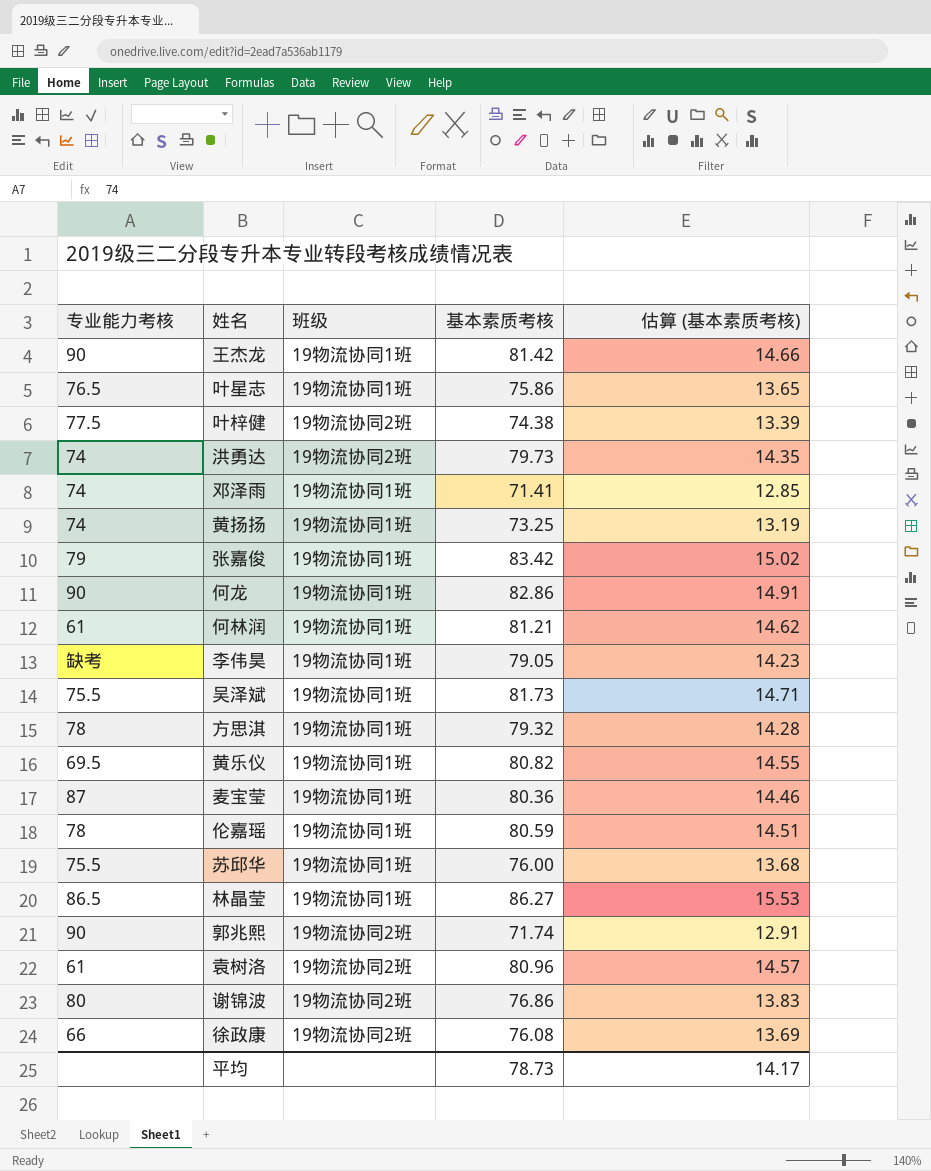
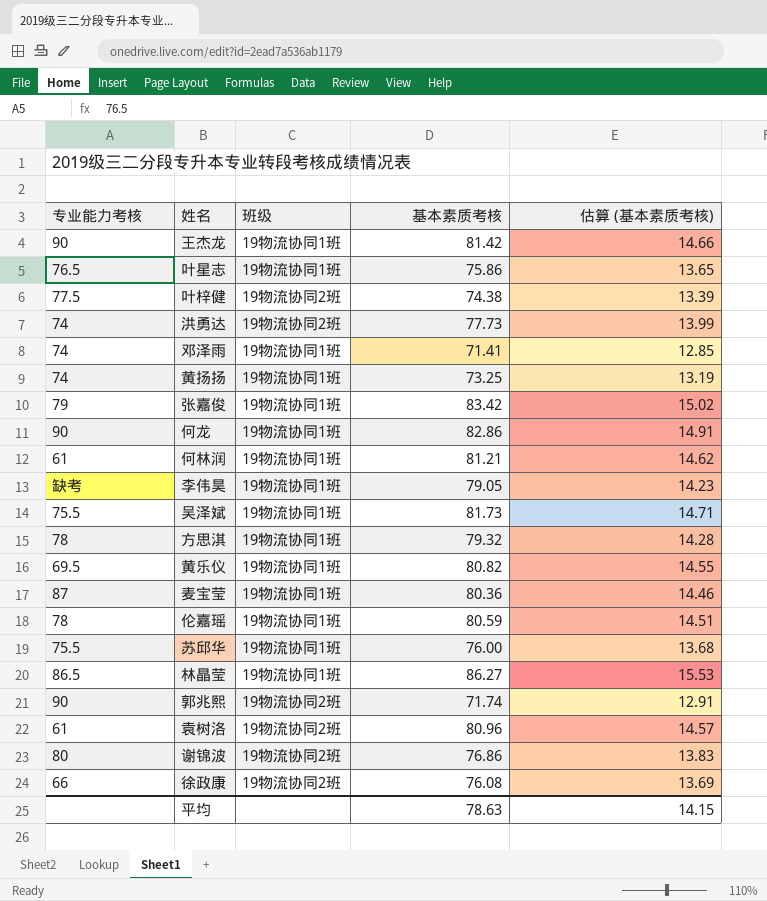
洪勇达 | 基本素质考核: 79.73 -> 77.73
洪勇达 | 估算 (基本素质考核): 14.35 -> 13.99
平均 | 基本素质考核: 78.73 -> 78.63
平均 | 估算 (基本素质考核): 14.17 -> 14.15

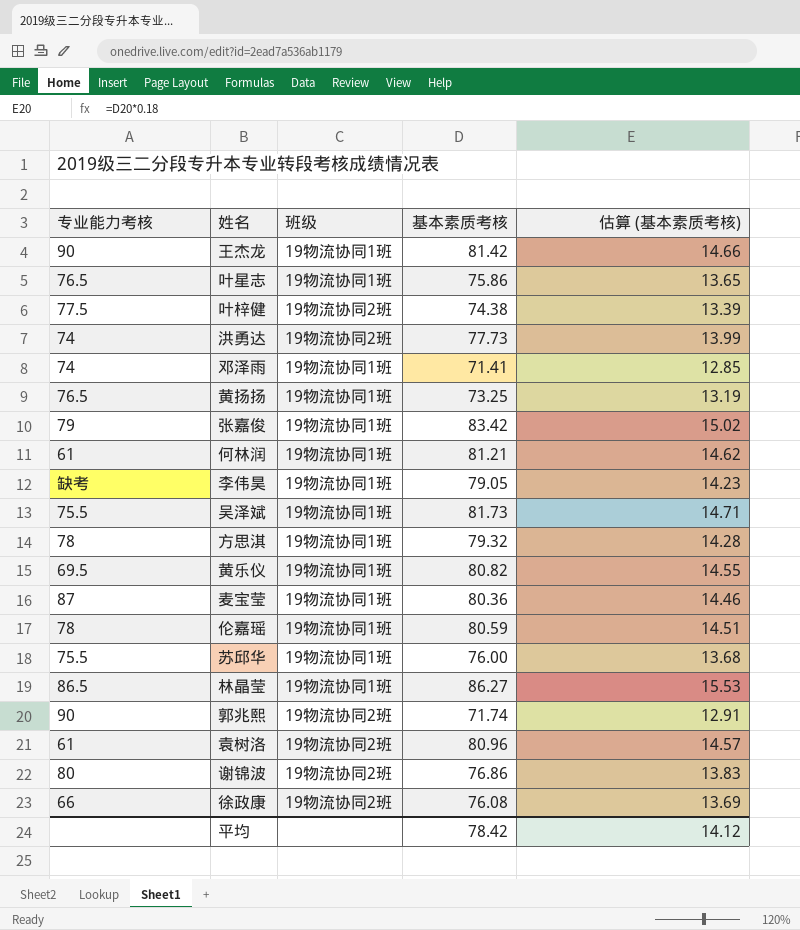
row 何龙: 90 | 19物流协同1班 | 82.86 | 14.91 -> none
黄扬扬 | 专业能力考核: 74 -> 76.5
平均 | 基本素质考核: 78.63 -> 78.42
平均 | 估算 (基本素质考核): 14.15 -> 14.12

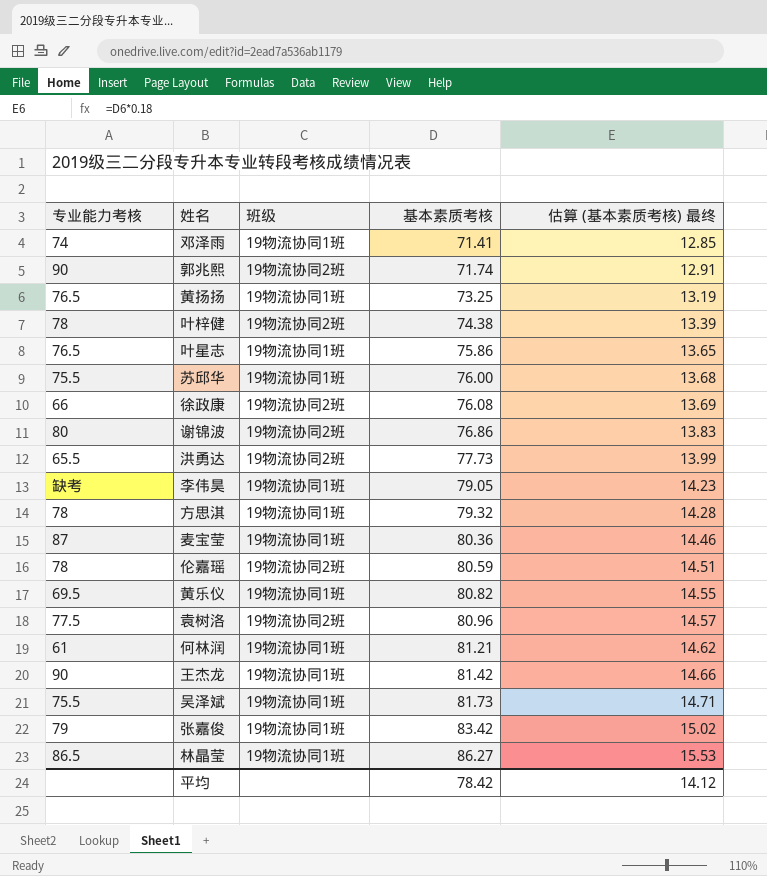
row order: none -> 基本素质考核 ascending
column name: 估算 (基本素质考核) -> 估算 (基本素质考核) 最终
叶梓健 | 专业能力考核: 77.5 -> 78
洪勇达 | 专业能力考核: 74 -> 65.5
伦嘉瑶 | 班级: 19物流协同1班 -> 19物流协同2班
袁树洛 | 专业能力考核: 61 -> 77.5

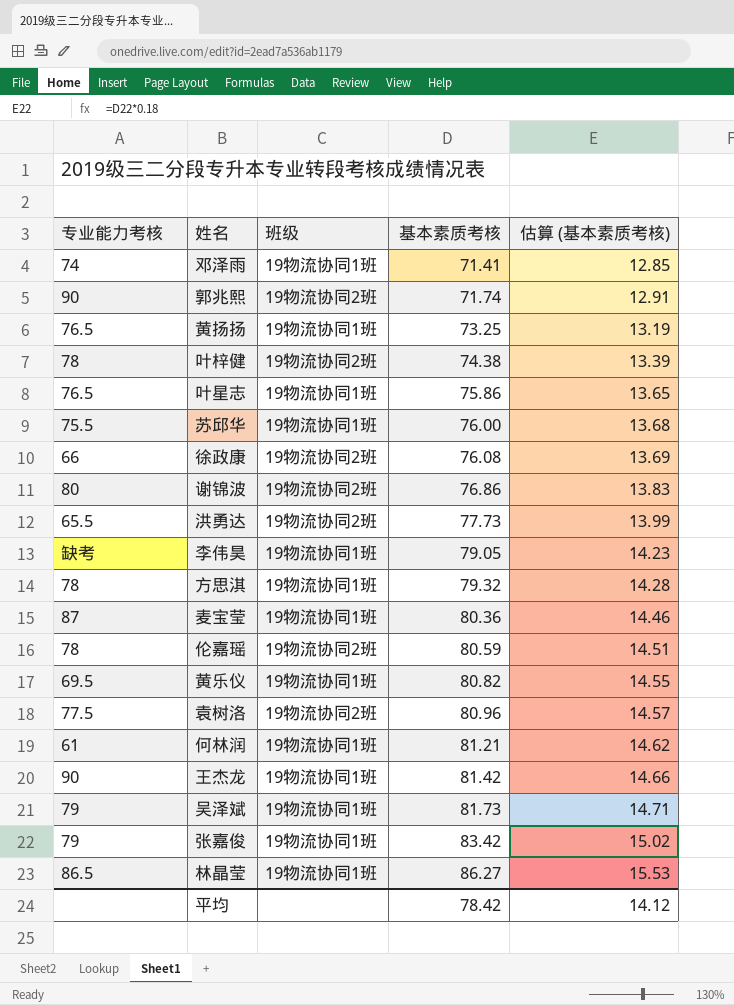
column name: 估算 (基本素质考核) 最终 -> 估算 (基本素质考核)
吴泽斌 | 专业能力考核: 75.5 -> 79

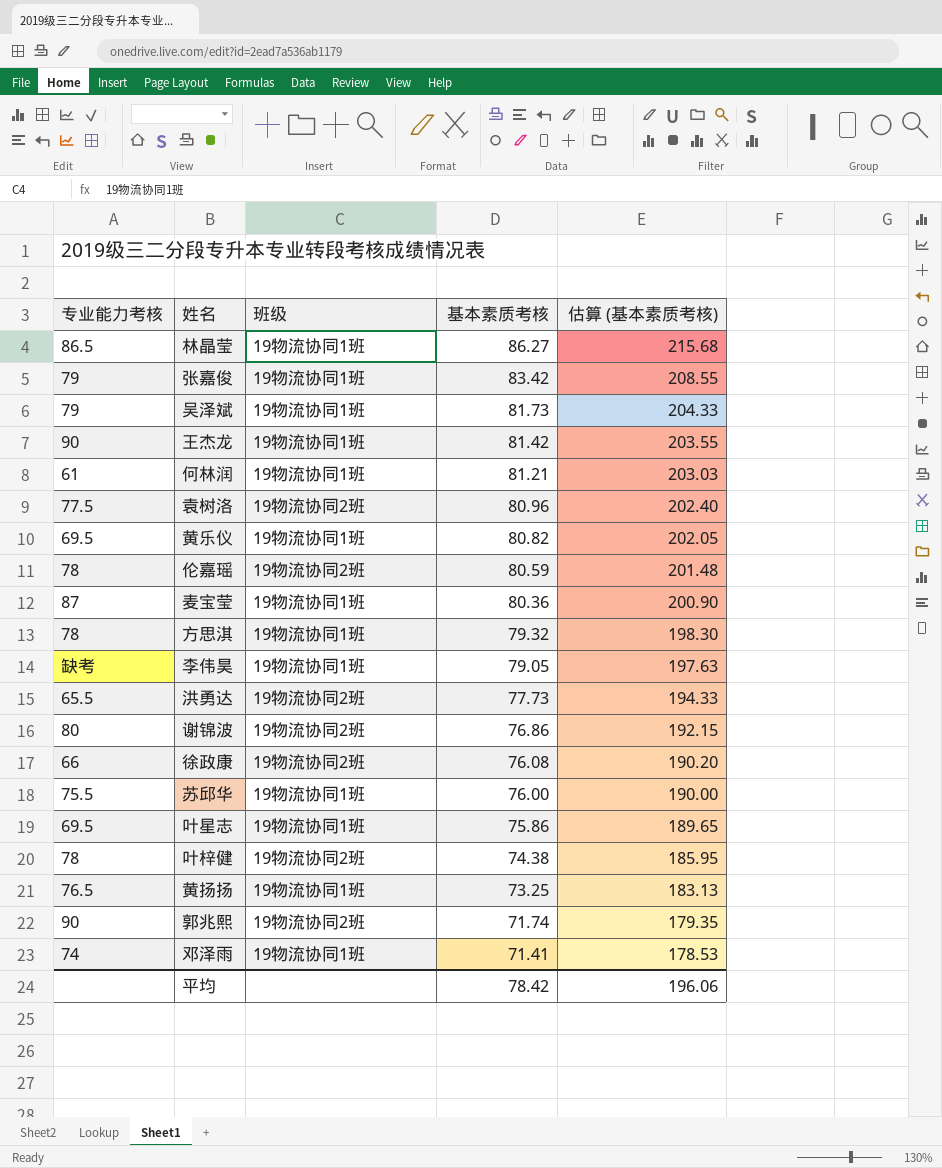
row order: 基本素质考核 ascending -> 基本素质考核 descending
column 估算 (基本素质考核) | formula: [基本素质考核] * 0.18 -> [基本素质考核] * 2.5
叶星志 | 专业能力考核: 76.5 -> 69.5
平均 | 估算 (基本素质考核): 14.12 -> 196.06

